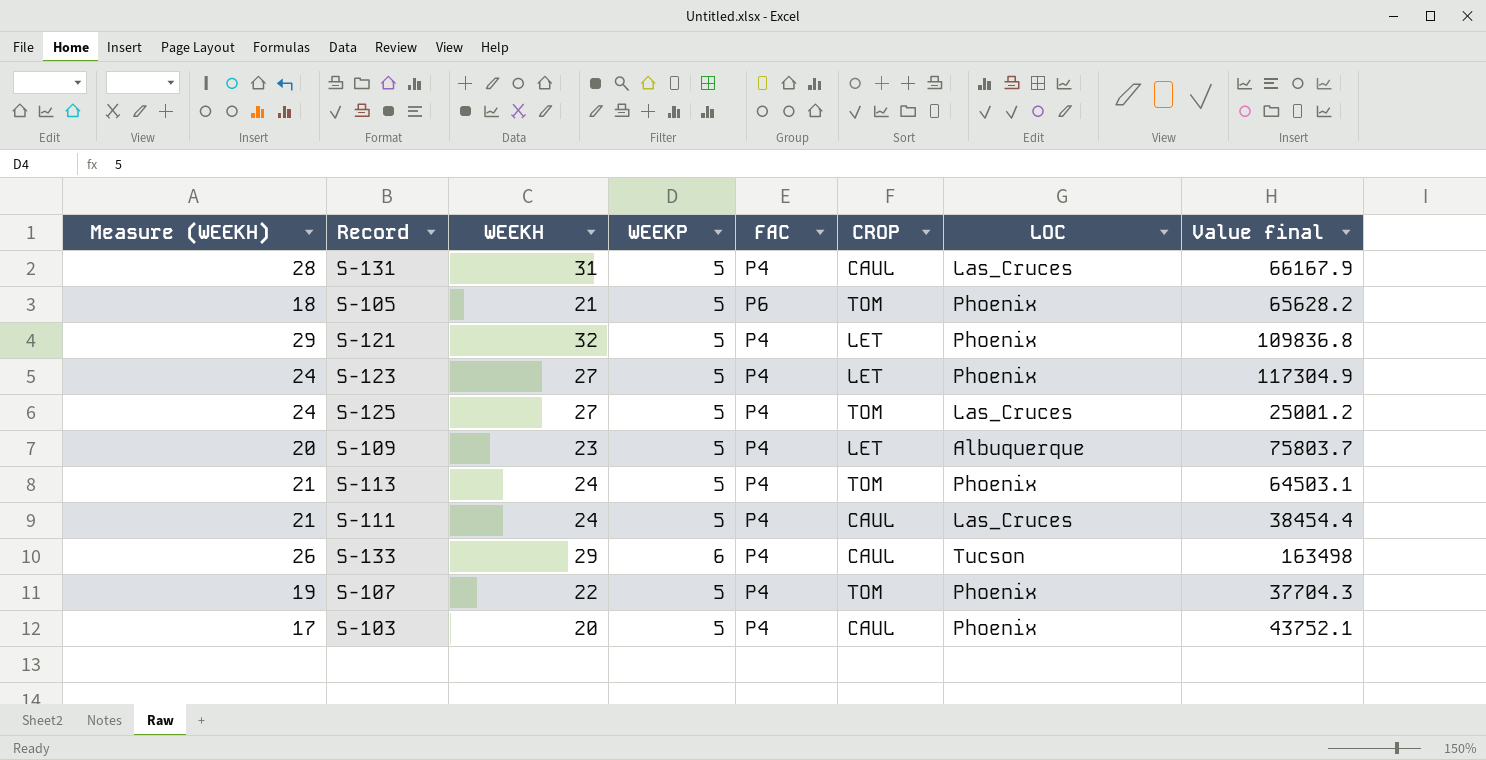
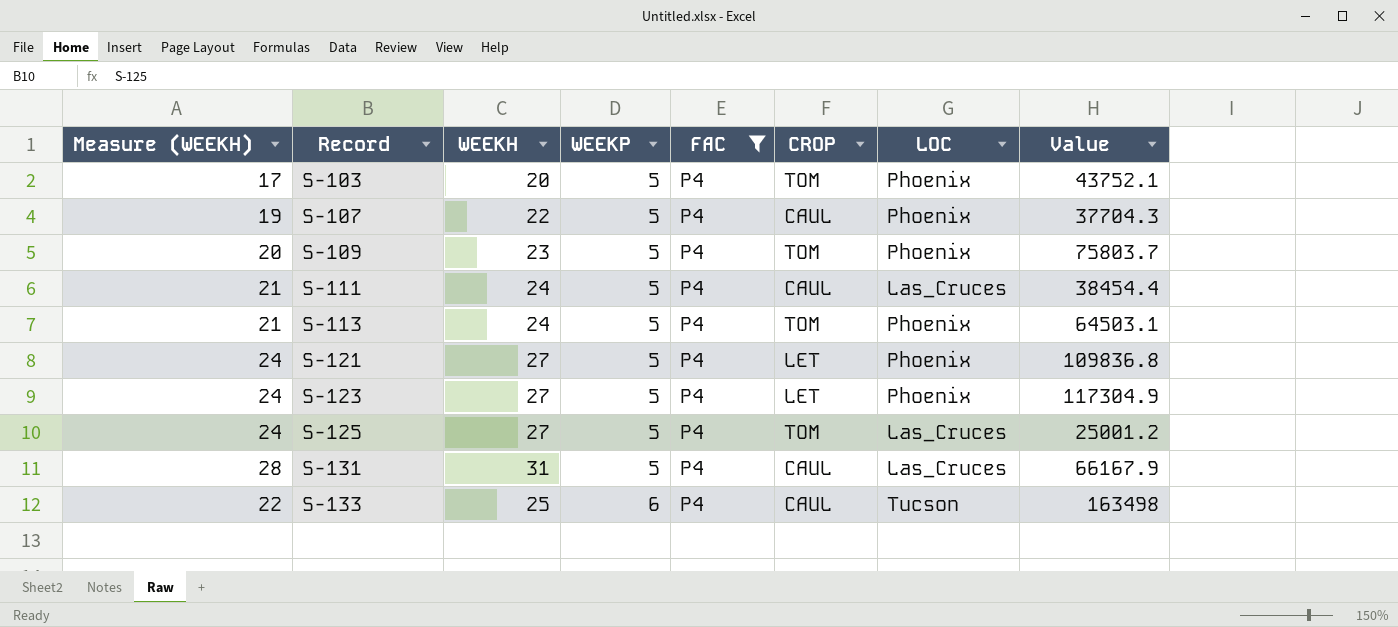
filter: none -> FAC = P4
row order: none -> Record ascending
column name: Value final -> Value
S-103 | CROP: CAUL -> TOM
S-107 | CROP: TOM -> CAUL
S-109 | CROP: LET -> TOM
S-109 | LOC: Albuquerque -> Phoenix
S-121 | Measure (WEEKH): 29 -> 24
S-121 | WEEKH: 32 -> 27
S-133 | Measure (WEEKH): 26 -> 22
S-133 | WEEKH: 29 -> 25

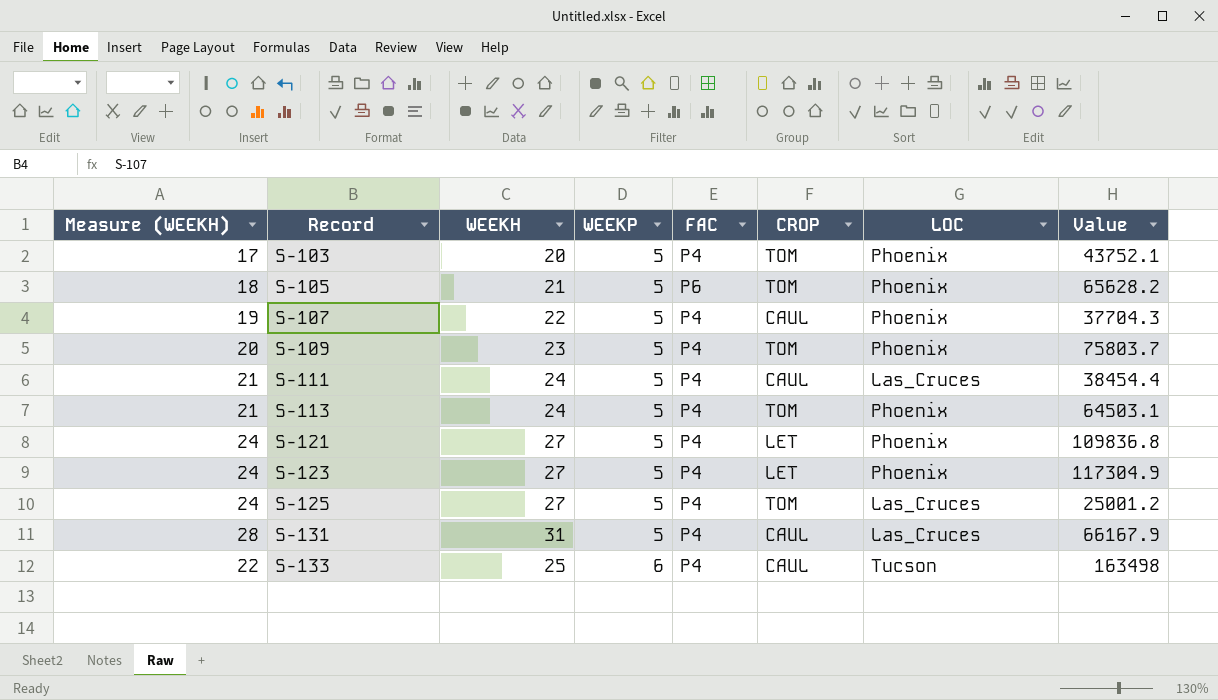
filter: FAC = P4 -> none

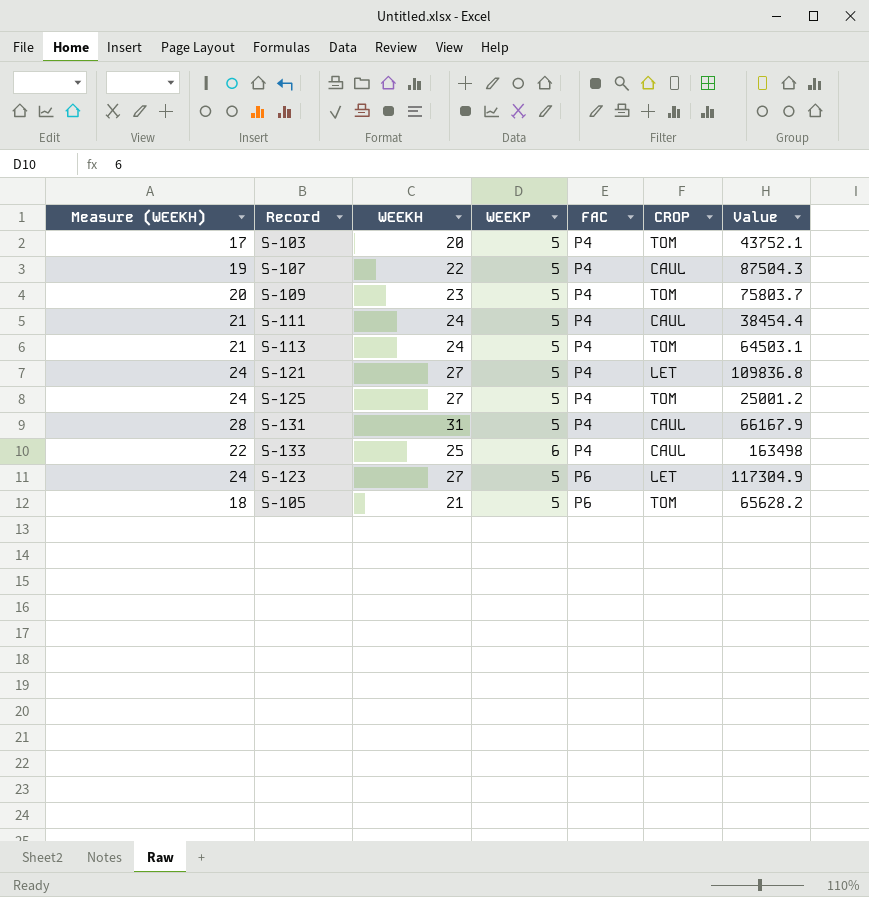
row order: Record ascending -> FAC ascending
column LOC | position: 7 -> none
S-107 | Value: 37704.3 -> 87504.3
S-123 | FAC: P4 -> P6

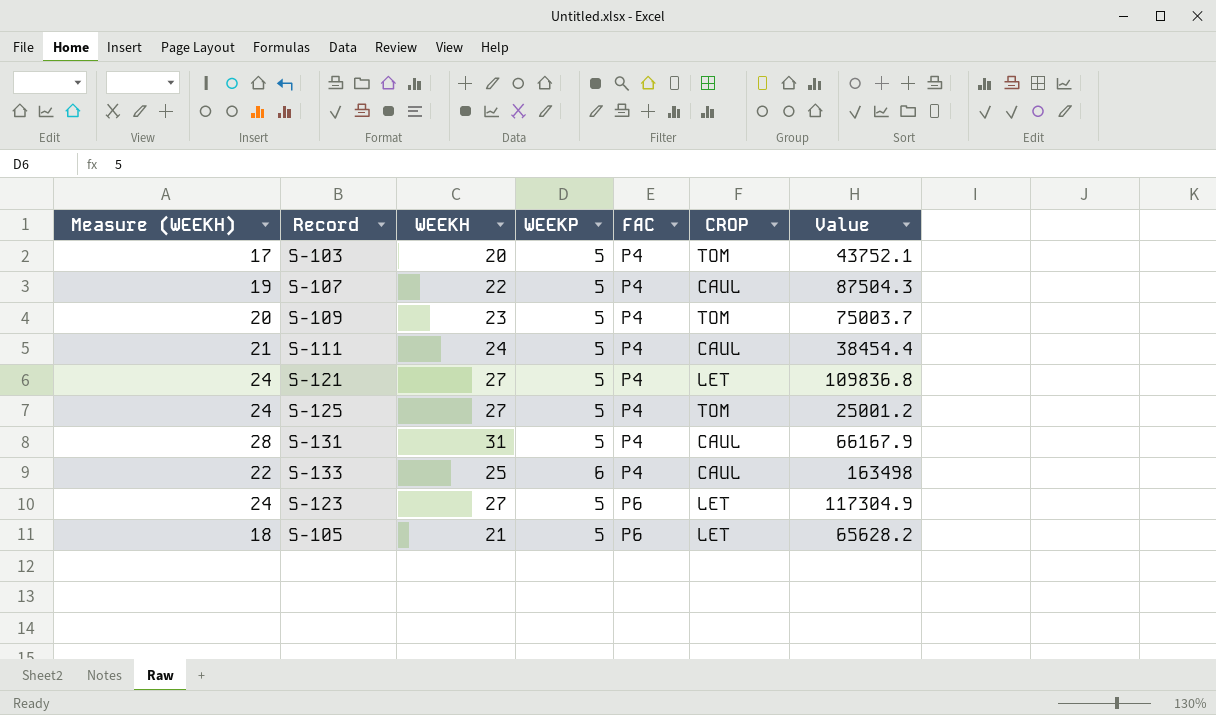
row S-113: 21 | 24 | 5 | P4 | TOM | 64503.1 -> none
S-109 | Value: 75803.7 -> 75003.7
S-105 | CROP: TOM -> LET

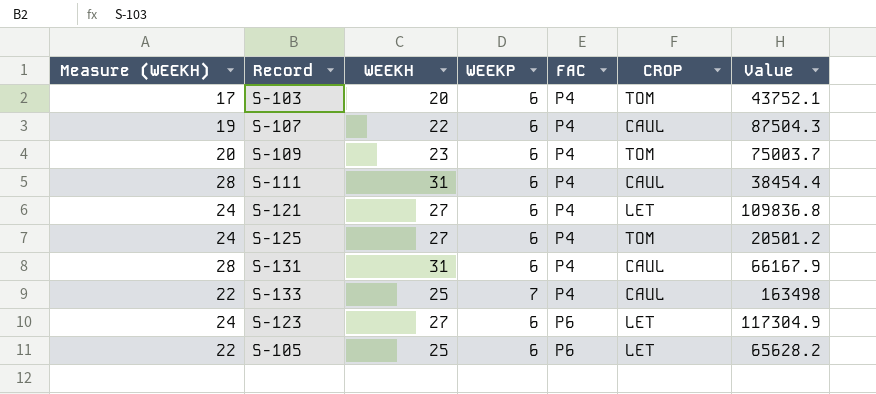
S-103 | WEEKP: 5 -> 6
S-107 | WEEKP: 5 -> 6
S-109 | WEEKP: 5 -> 6
S-111 | Measure (WEEKH): 21 -> 28
S-111 | WEEKH: 24 -> 31
S-111 | WEEKP: 5 -> 6
S-121 | WEEKP: 5 -> 6
S-125 | WEEKP: 5 -> 6
S-125 | Value: 25001.2 -> 20501.2
S-131 | WEEKP: 5 -> 6
S-133 | WEEKP: 6 -> 7
S-123 | WEEKP: 5 -> 6
S-105 | Measure (WEEKH): 18 -> 22
S-105 | WEEKH: 21 -> 25
S-105 | WEEKP: 5 -> 6

